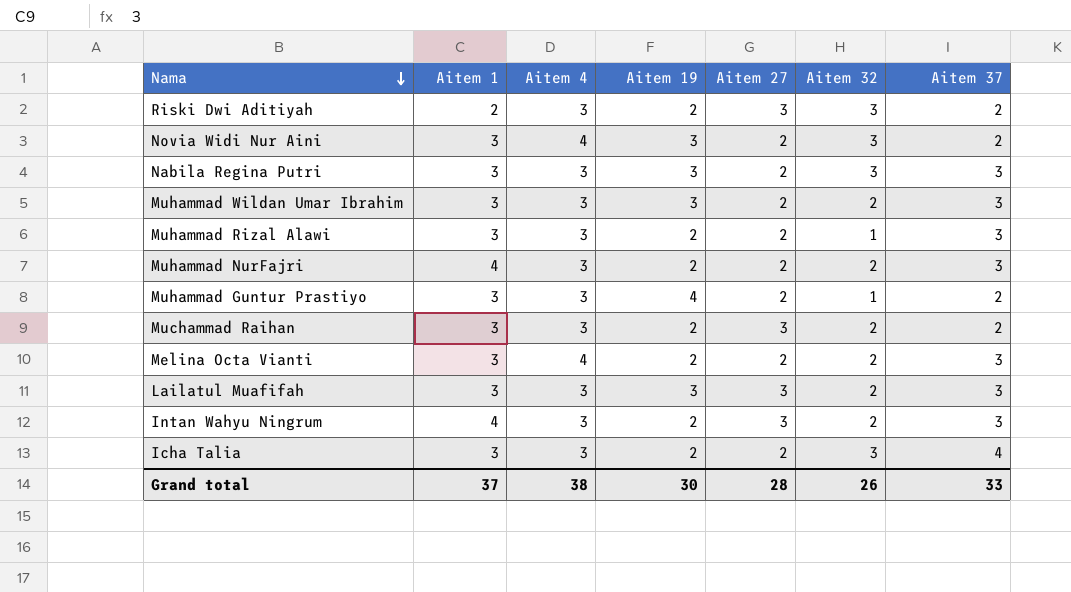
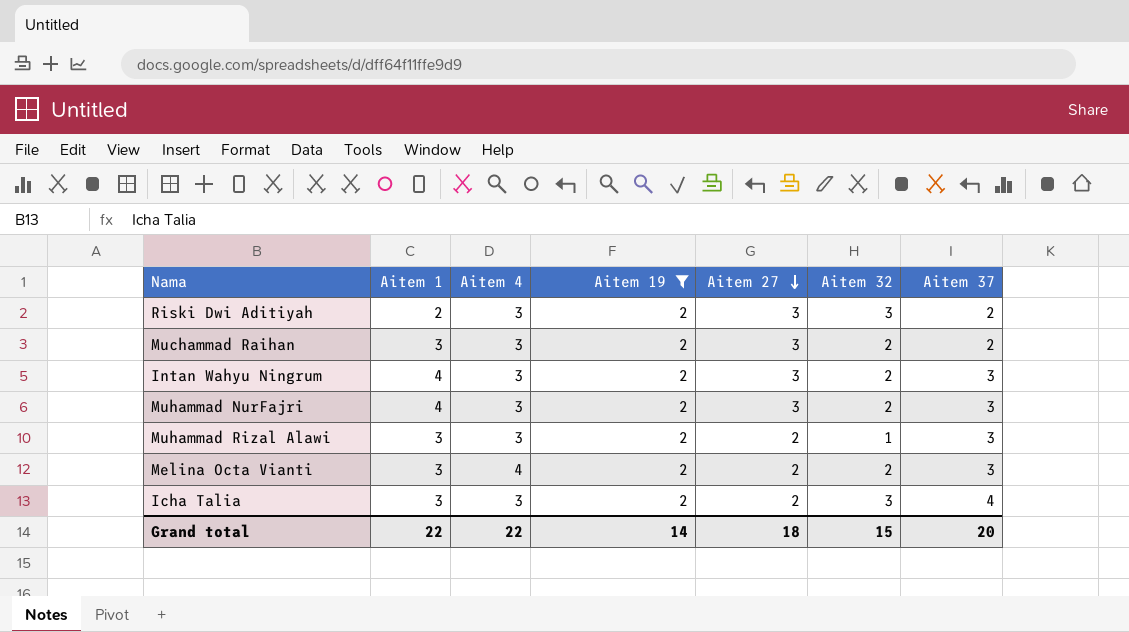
filter: none -> Aitem 19 = 2
row order: Nama descending -> Aitem 27 descending
Muhammad NurFajri | Aitem 27: 2 -> 3
Grand total | Aitem 1: 37 -> 22
Grand total | Aitem 4: 38 -> 22
Grand total | Aitem 19: 30 -> 14
Grand total | Aitem 27: 28 -> 18
Grand total | Aitem 32: 26 -> 15
Grand total | Aitem 37: 33 -> 20

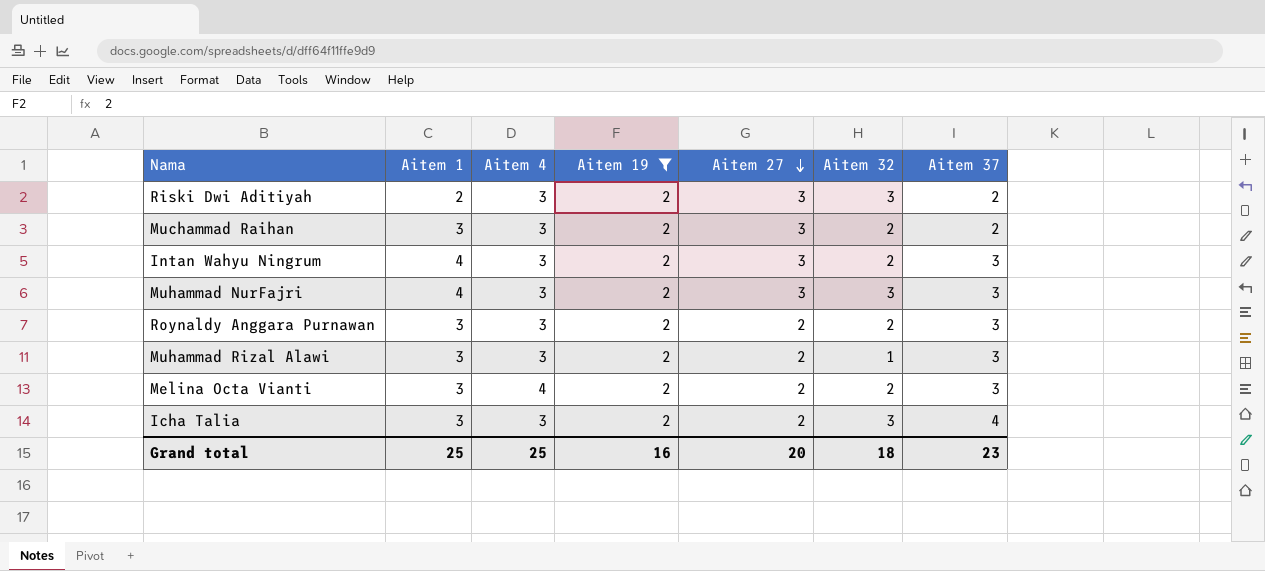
Muhammad NurFajri | Aitem 32: 2 -> 3
row Roynaldy Anggara Purnawan: none -> 3 | 3 | 2 | 2 | 2 | 3
Grand total | Aitem 1: 22 -> 25
Grand total | Aitem 4: 22 -> 25
Grand total | Aitem 19: 14 -> 16
Grand total | Aitem 27: 18 -> 20
Grand total | Aitem 32: 15 -> 18
Grand total | Aitem 37: 20 -> 23

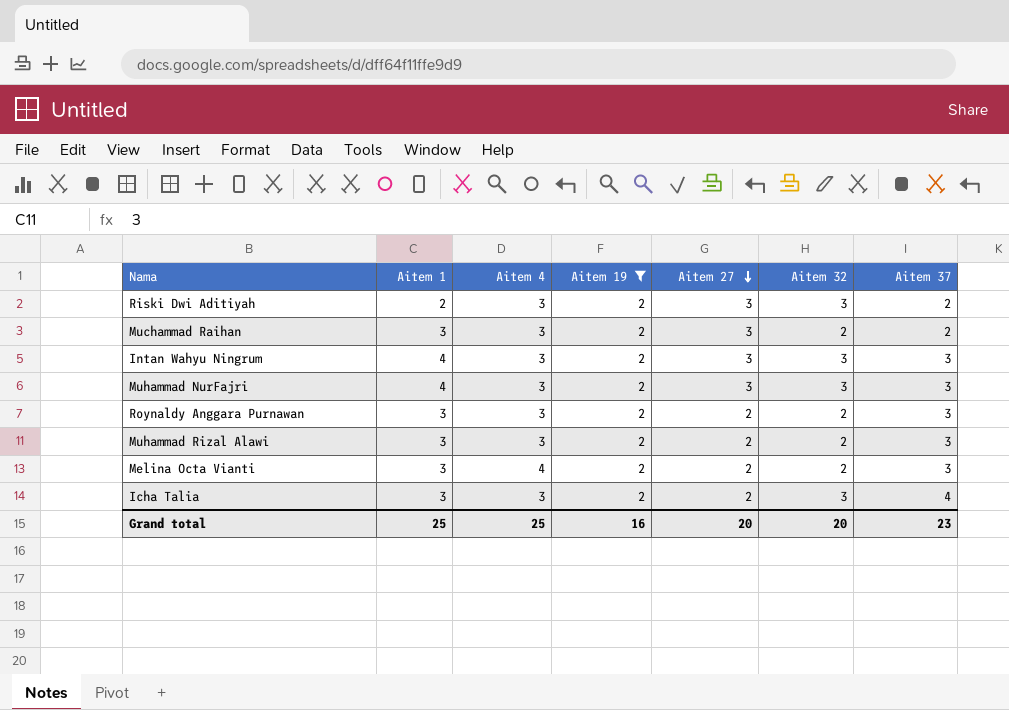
Intan Wahyu Ningrum | Aitem 32: 2 -> 3
Muhammad Rizal Alawi | Aitem 32: 1 -> 2
Grand total | Aitem 32: 18 -> 20

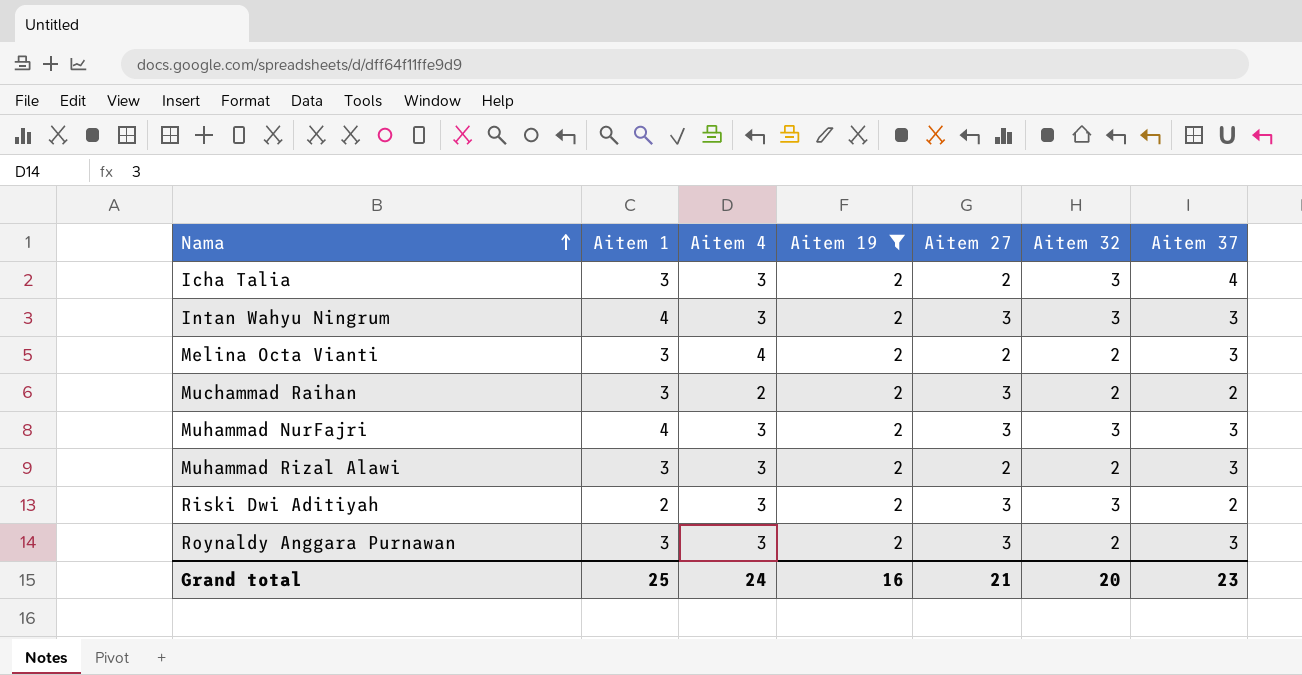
row order: Aitem 27 descending -> Nama ascending
Muchammad Raihan | Aitem 4: 3 -> 2
Roynaldy Anggara Purnawan | Aitem 27: 2 -> 3
Grand total | Aitem 4: 25 -> 24
Grand total | Aitem 27: 20 -> 21

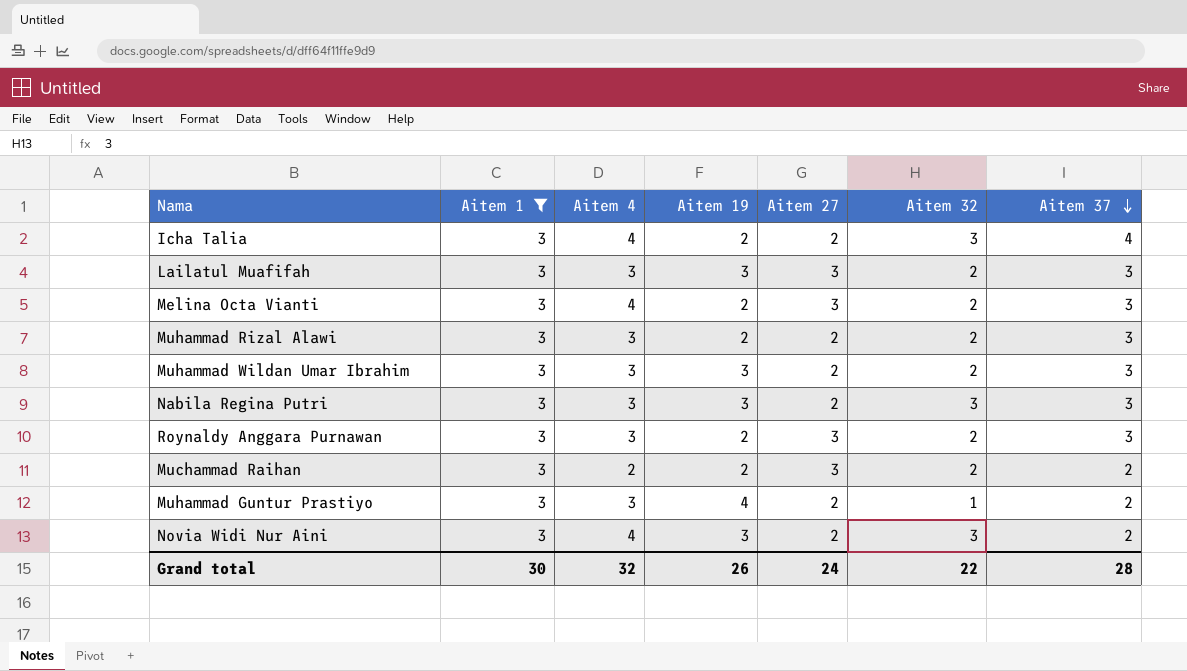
filter: Aitem 19 = 2 -> Aitem 1 = 3
row order: Nama ascending -> Aitem 37 descending
Icha Talia | Aitem 4: 3 -> 4
Melina Octa Vianti | Aitem 27: 2 -> 3
Grand total | Aitem 1: 25 -> 30
Grand total | Aitem 4: 24 -> 32
Grand total | Aitem 19: 16 -> 26
Grand total | Aitem 27: 21 -> 24
Grand total | Aitem 32: 20 -> 22
Grand total | Aitem 37: 23 -> 28

